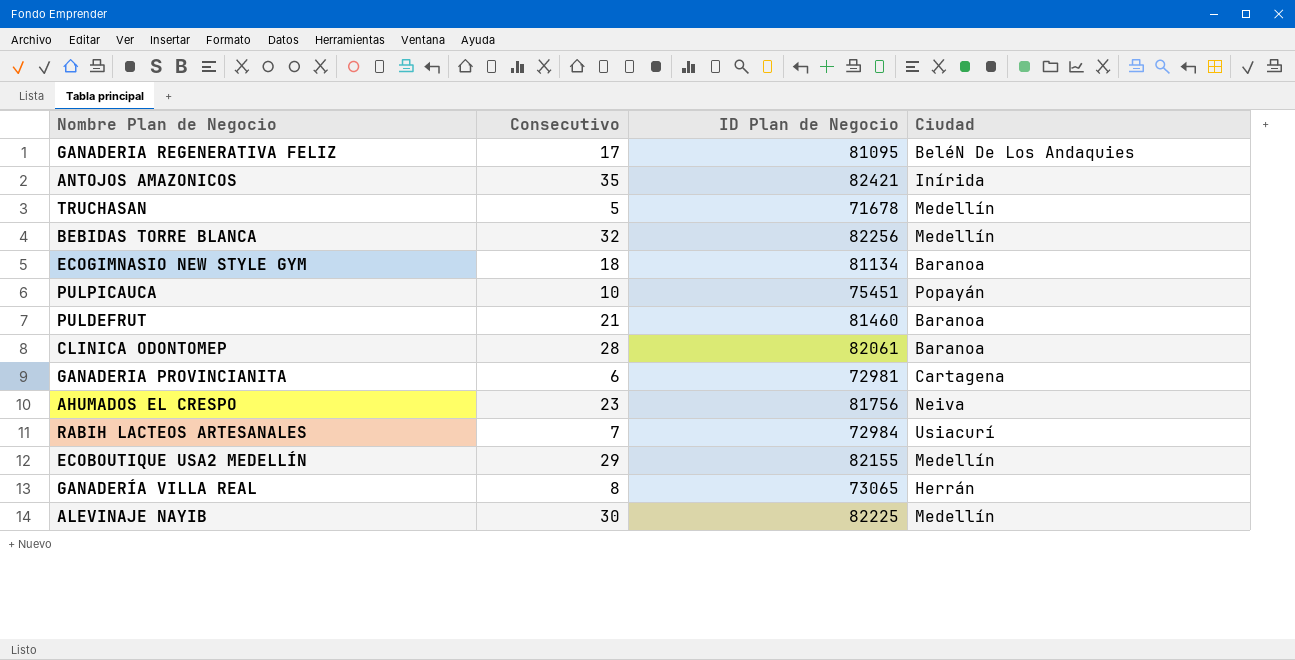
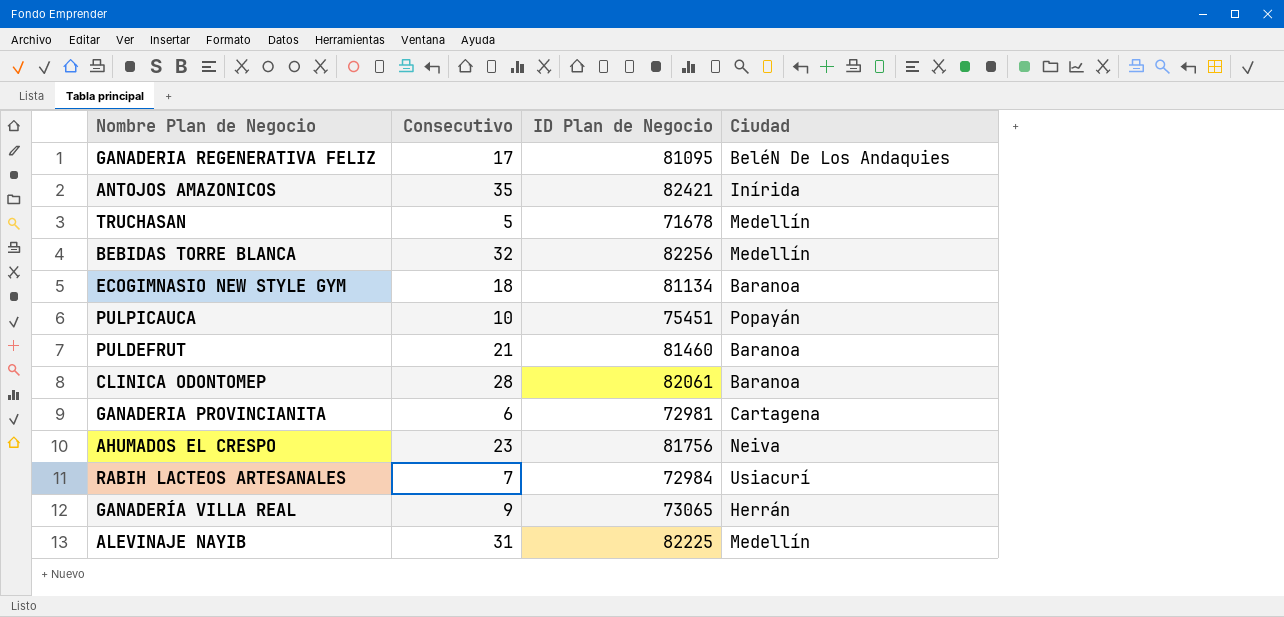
row ECOBOUTIQUE USA2 MEDELLÍN: 29 | 82155 | Medellín -> none
GANADERÍA VILLA REAL | Consecutivo: 8 -> 9
ALEVINAJE NAYIB | Consecutivo: 30 -> 31

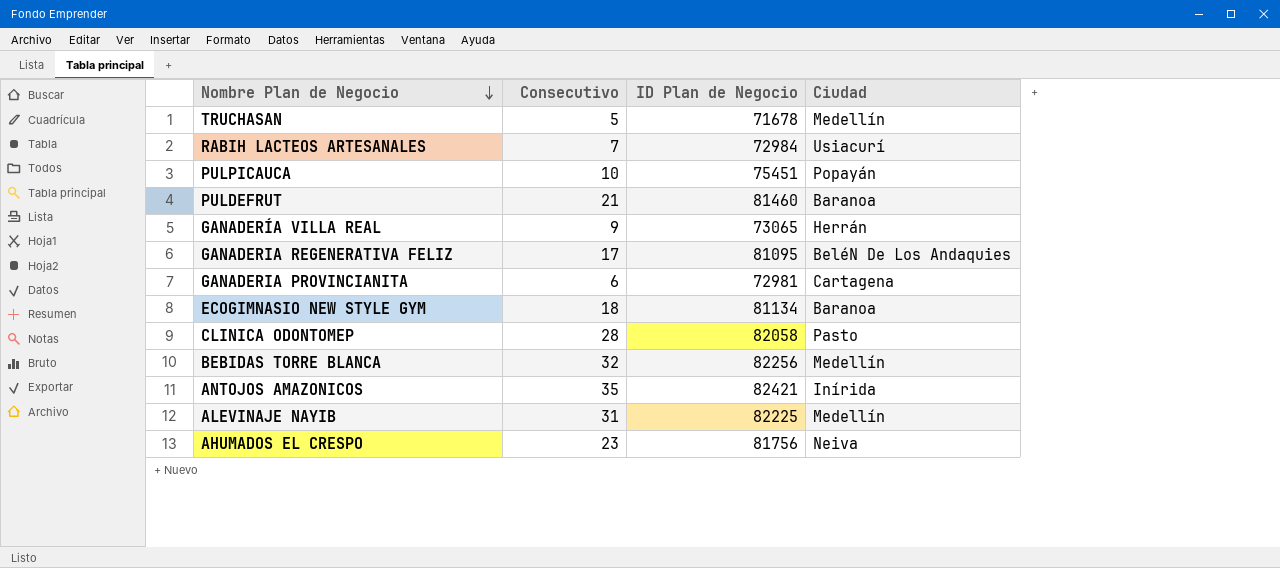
row order: none -> Nombre Plan de Negocio descending
CLINICA ODONTOMEP | ID Plan de Negocio: 82061 -> 82058
CLINICA ODONTOMEP | Ciudad: Baranoa -> Pasto

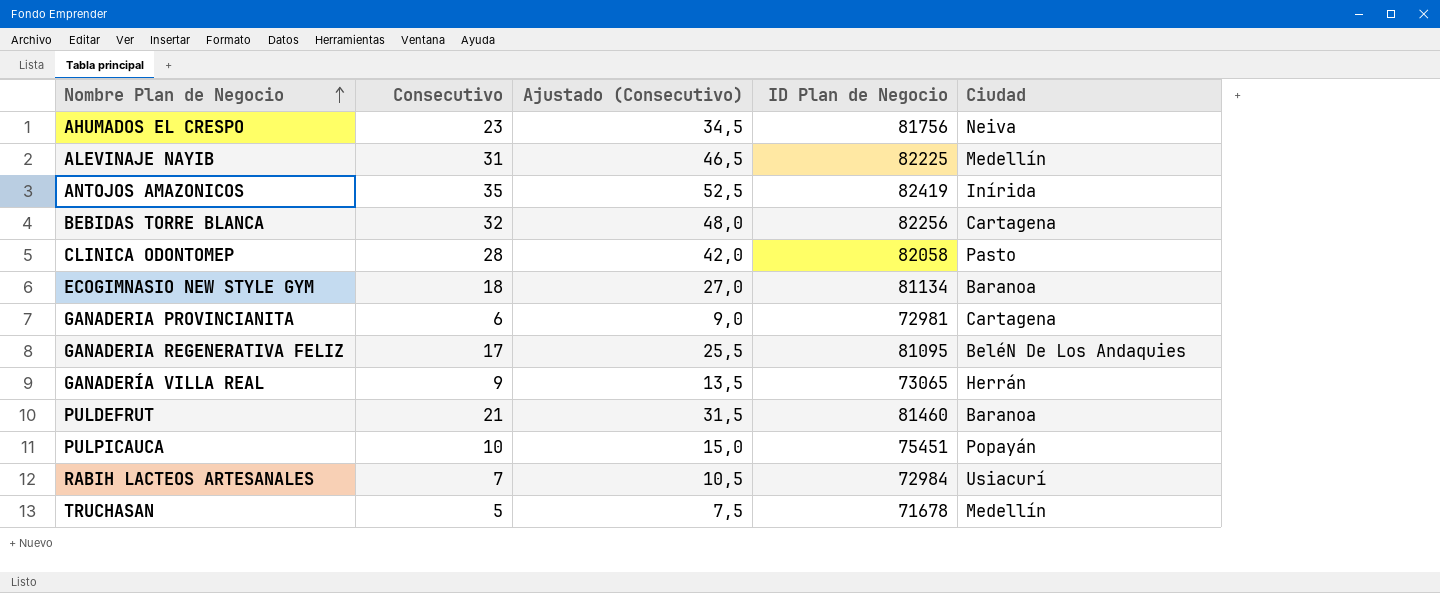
row order: Nombre Plan de Negocio descending -> Nombre Plan de Negocio ascending
column Ajustado (Consecutivo) | formula: none -> [Consecutivo] * 1,5
ANTOJOS AMAZONICOS | ID Plan de Negocio: 82421 -> 82419
BEBIDAS TORRE BLANCA | Ciudad: Medellín -> Cartagena

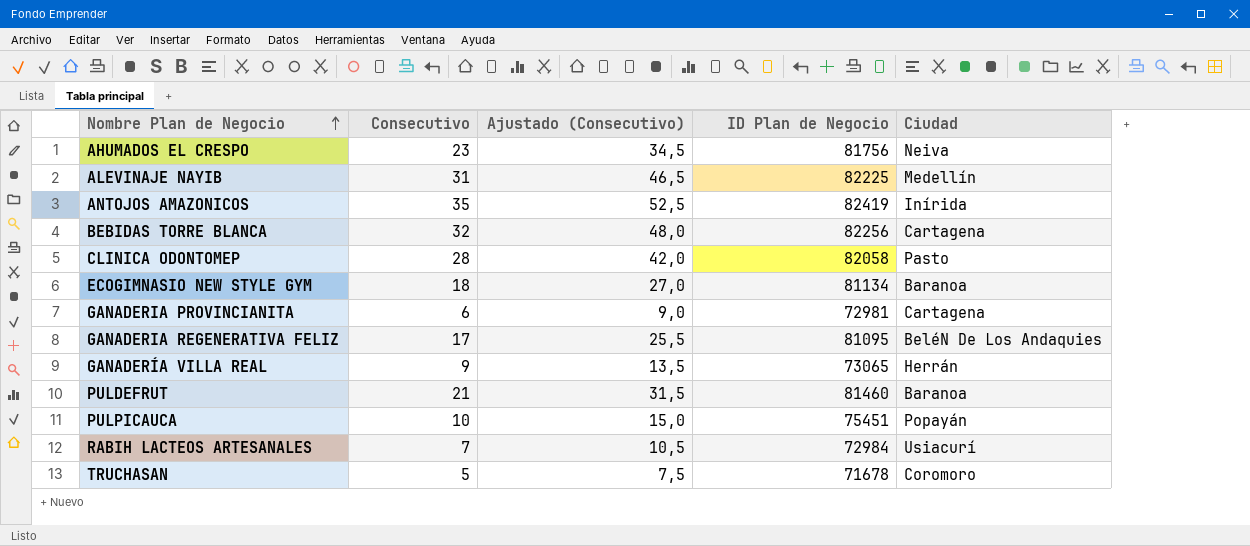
TRUCHASAN | Ciudad: Medellín -> Coromoro

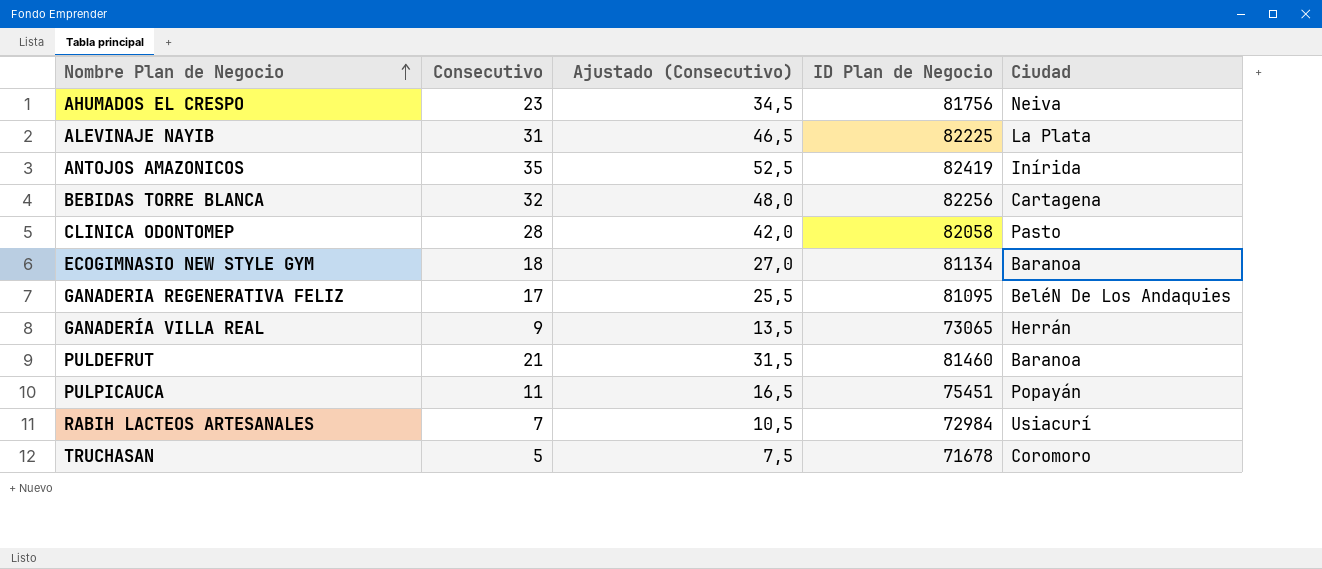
row GANADERIA PROVINCIANITA: 6 | 9,0 | 72981 | Cartagena -> none
ALEVINAJE NAYIB | Ciudad: Medellín -> La Plata
PULPICAUCA | Consecutivo: 10 -> 11
PULPICAUCA | Ajustado (Consecutivo): 15,0 -> 16,5

